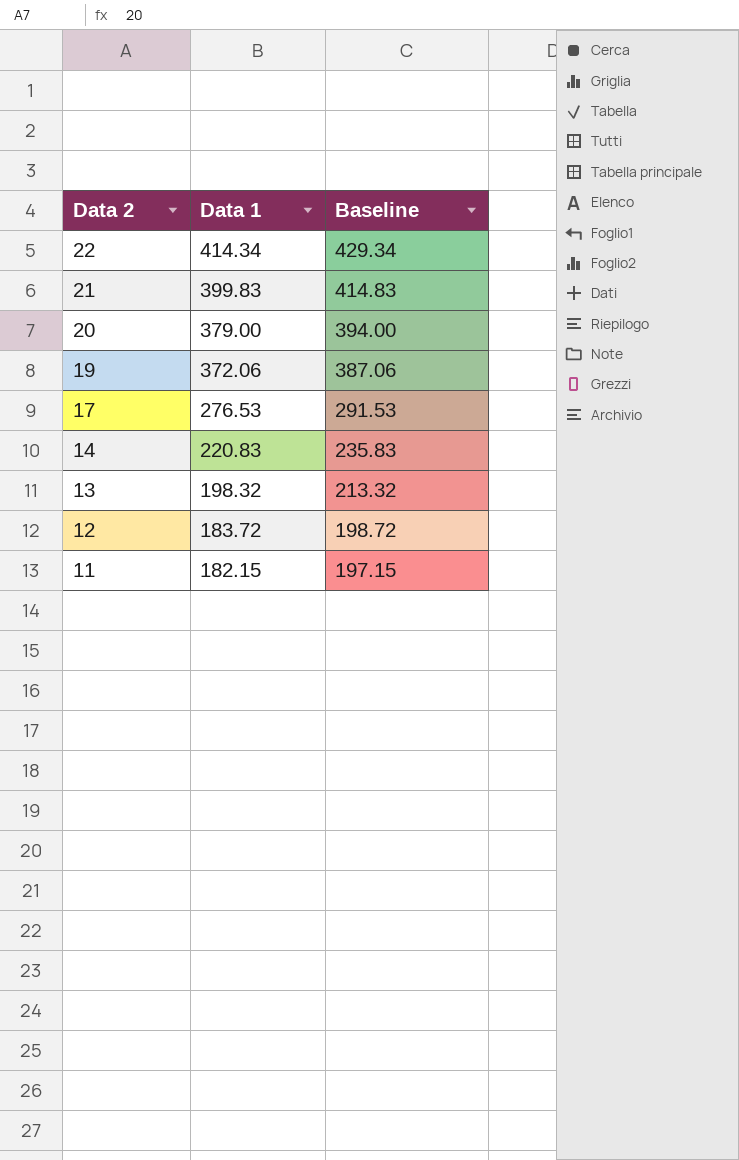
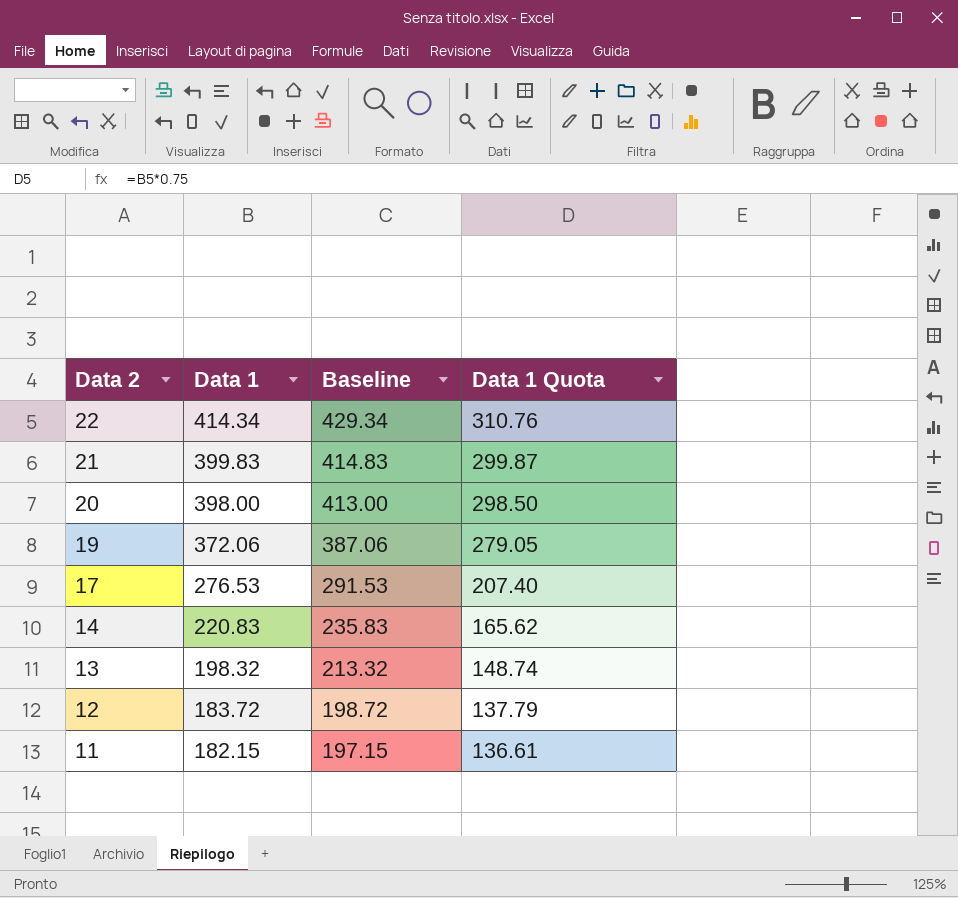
column Data 1 Quota | formula: none -> [Data 1] * 0.75
20 | Data 1: 379.00 -> 398.00
20 | Baseline: 394.00 -> 413.00

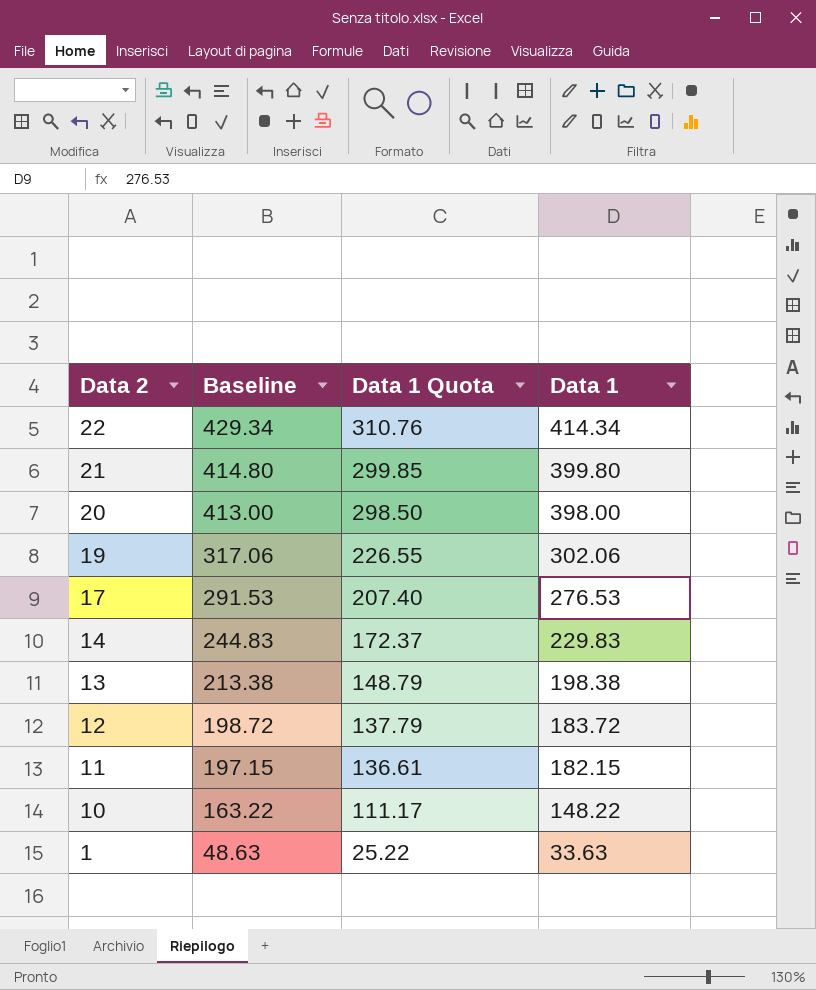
column Data 1 | position: 2 -> 4
21 | Baseline: 414.83 -> 414.80
21 | Data 1 Quota: 299.87 -> 299.85
21 | Data 1: 399.83 -> 399.80
19 | Baseline: 387.06 -> 317.06
19 | Data 1 Quota: 279.05 -> 226.55
19 | Data 1: 372.06 -> 302.06
14 | Baseline: 235.83 -> 244.83
14 | Data 1 Quota: 165.62 -> 172.37
14 | Data 1: 220.83 -> 229.83
13 | Baseline: 213.32 -> 213.38
13 | Data 1 Quota: 148.74 -> 148.79
13 | Data 1: 198.32 -> 198.38
row 10: none -> 163.22 | 111.17 | 148.22
row 1: none -> 48.63 | 25.22 | 33.63

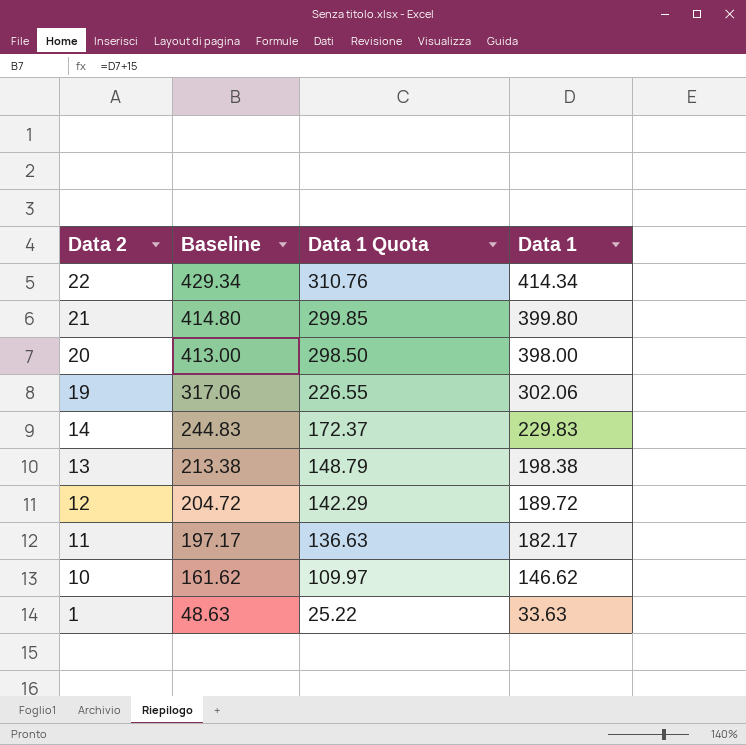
row 17: 291.53 | 207.40 | 276.53 -> none
12 | Baseline: 198.72 -> 204.72
12 | Data 1 Quota: 137.79 -> 142.29
12 | Data 1: 183.72 -> 189.72
11 | Baseline: 197.15 -> 197.17
11 | Data 1 Quota: 136.61 -> 136.63
11 | Data 1: 182.15 -> 182.17
10 | Baseline: 163.22 -> 161.62
10 | Data 1 Quota: 111.17 -> 109.97
10 | Data 1: 148.22 -> 146.62

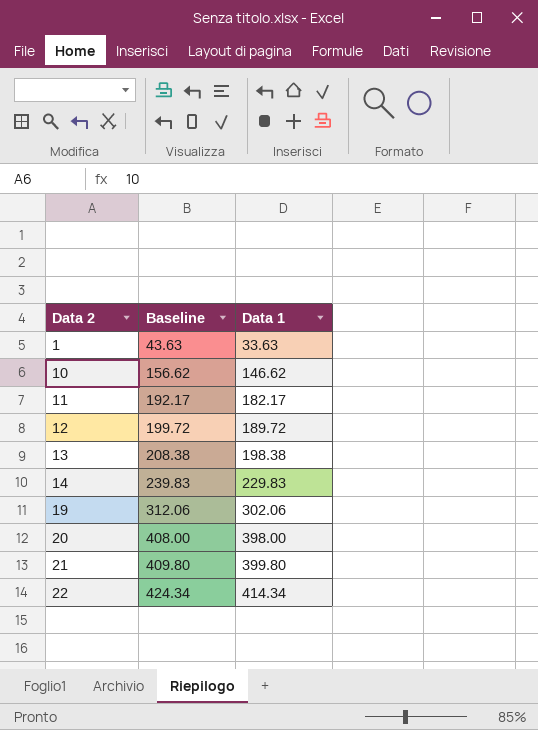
row order: Data 2 descending -> Data 2 ascending
column Data 1 Quota | formula: [Data 1] * 0.75 -> none
column Baseline | formula: [Data 1] + 15 -> [Data 1] + 10

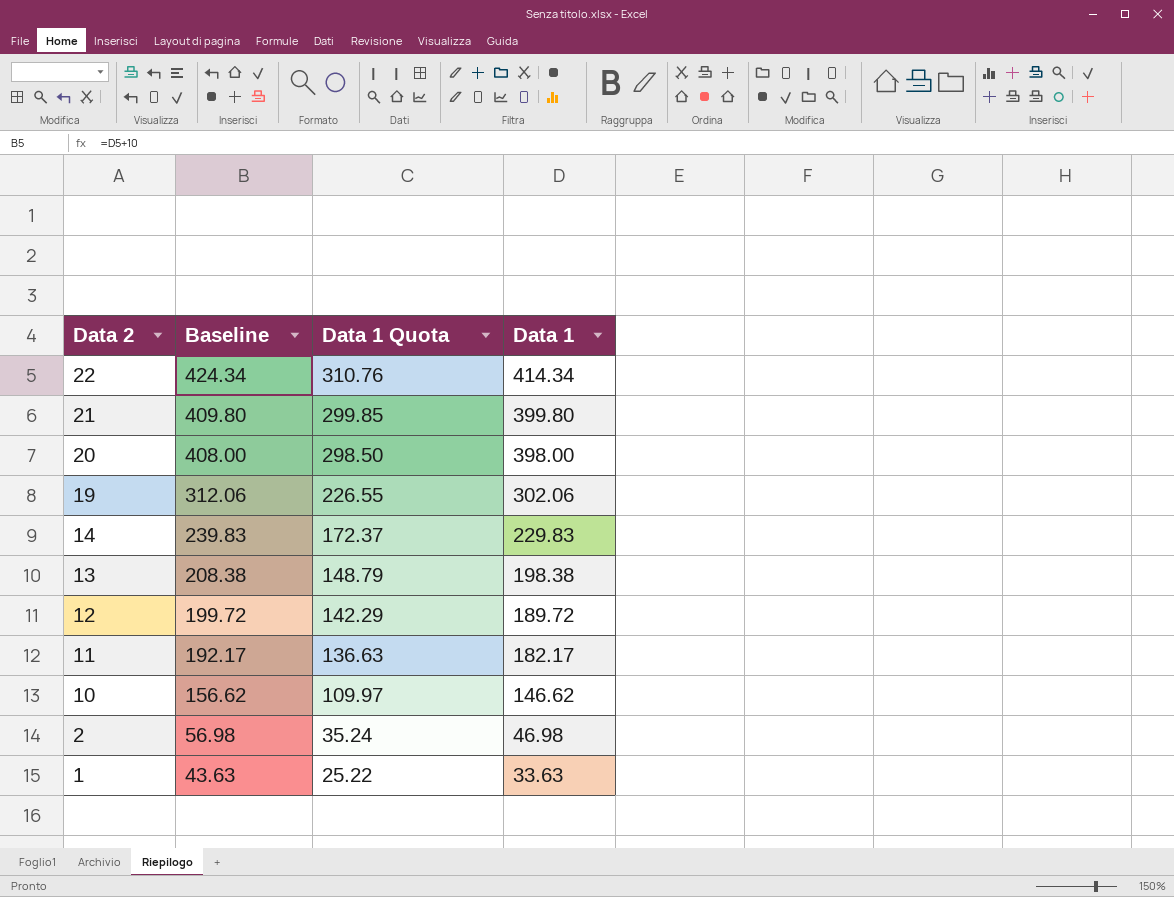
row order: Data 2 ascending -> Data 2 descending
column Data 1 Quota | formula: none -> [Data 1] * 0.75
row 2: none -> 56.98 | 35.24 | 46.98

